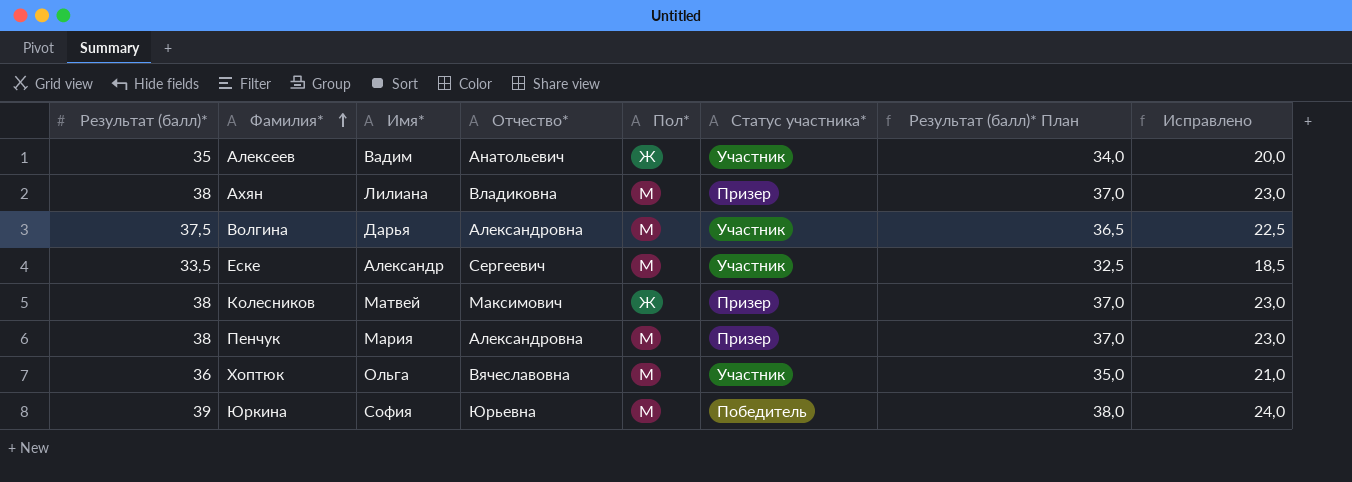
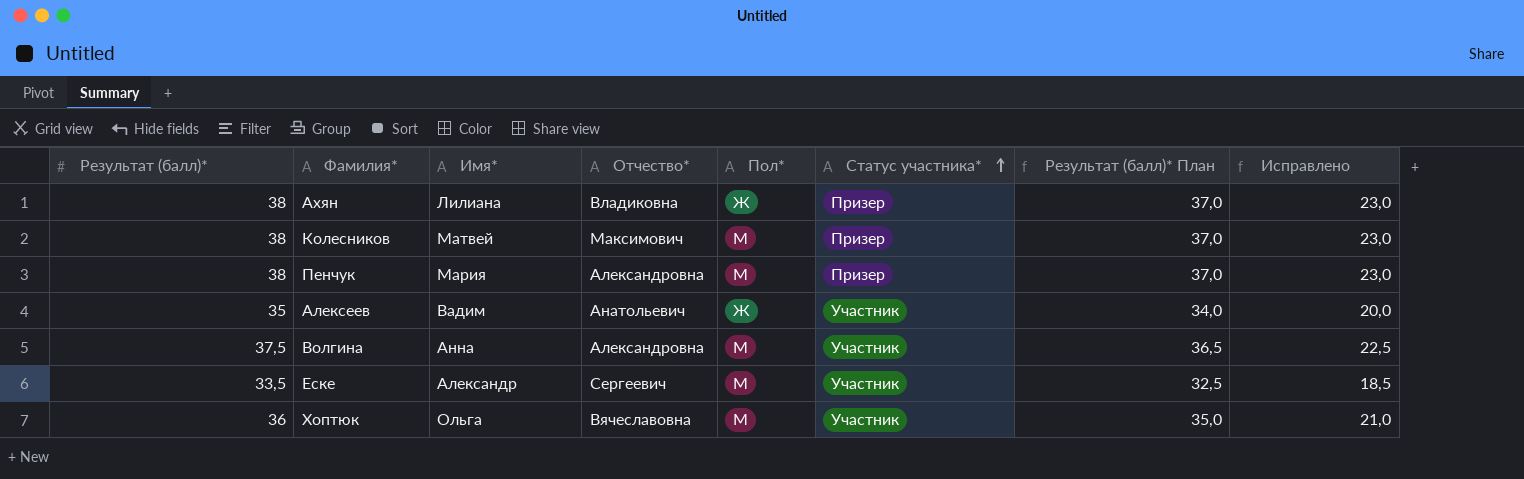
row order: Фамилия* ascending -> Статус участника* ascending
row Юркина: 39 | София | Юрьевна | М | Победитель | 38,0 | 24,0 -> none
Ахян | Пол*: М -> Ж
Колесников | Пол*: Ж -> М
Волгина | Имя*: Дарья -> Анна

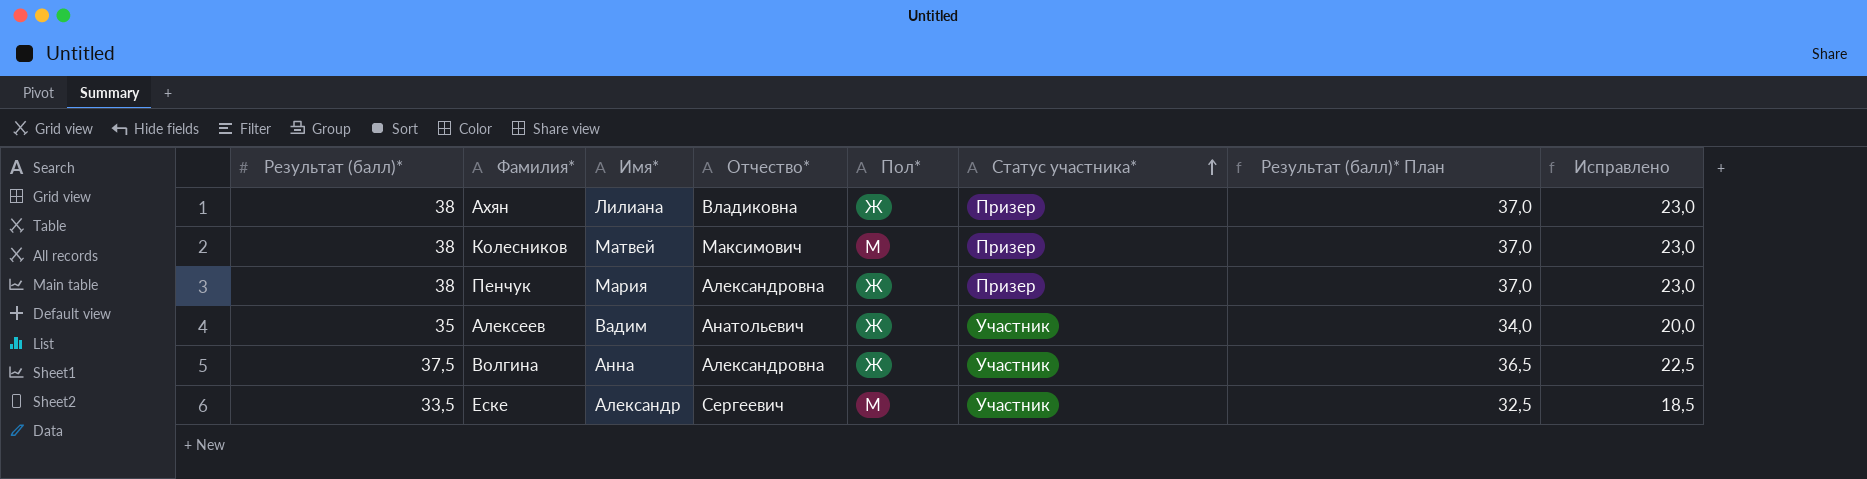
row Хоптюк: 36 | Ольга | Вячеславовна | М | Участник | 35,0 | 21,0 -> none
Пенчук | Пол*: М -> Ж
Волгина | Пол*: М -> Ж

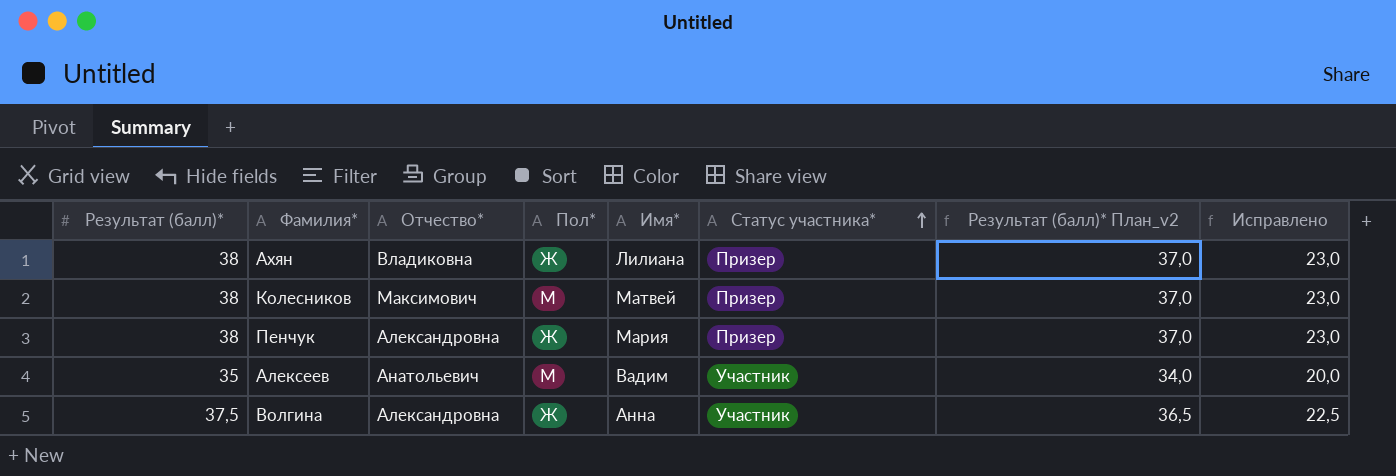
column Имя* | position: 3 -> 5
column name: Результат (балл)* План -> Результат (балл)* План_v2
row Еске: 33,5 | Александр | Сергеевич | М | Участник | 32,5 | 18,5 -> none
Алексеев | Пол*: Ж -> М

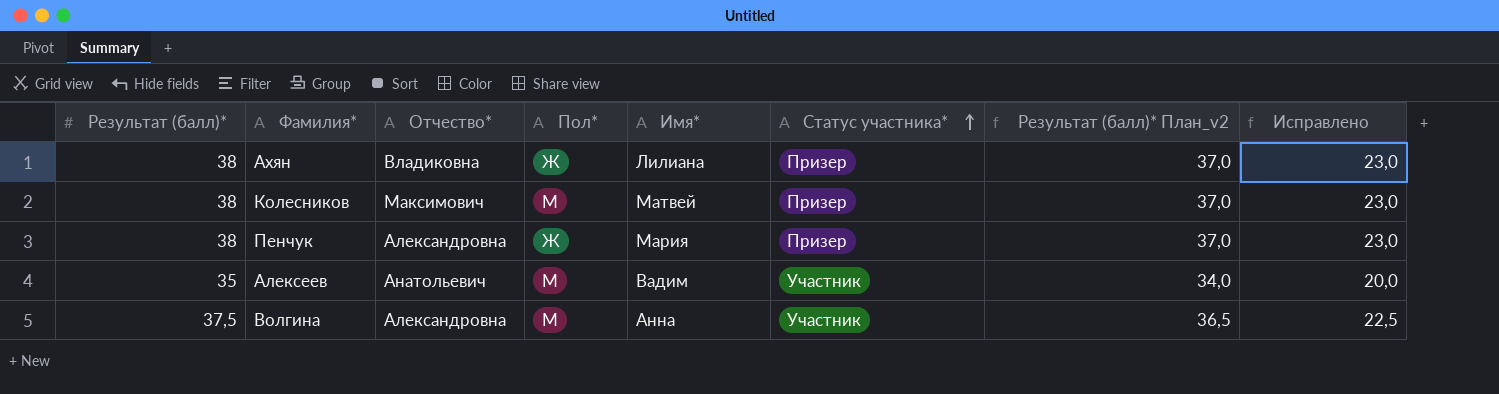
Волгина | Пол*: Ж -> М

